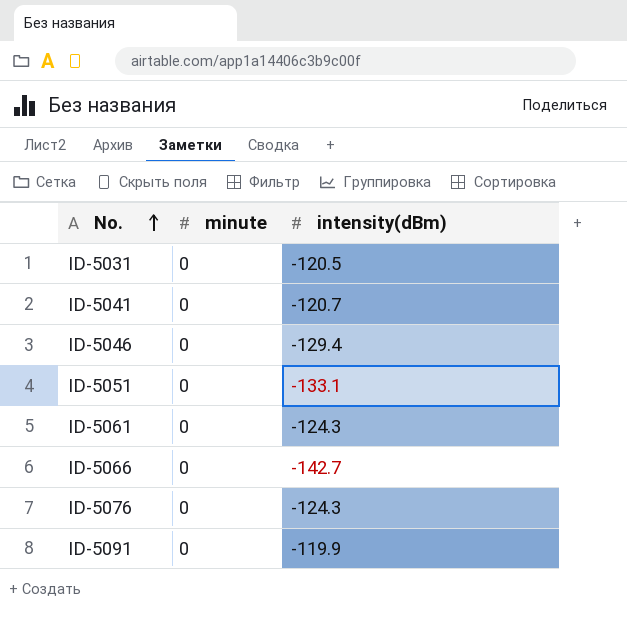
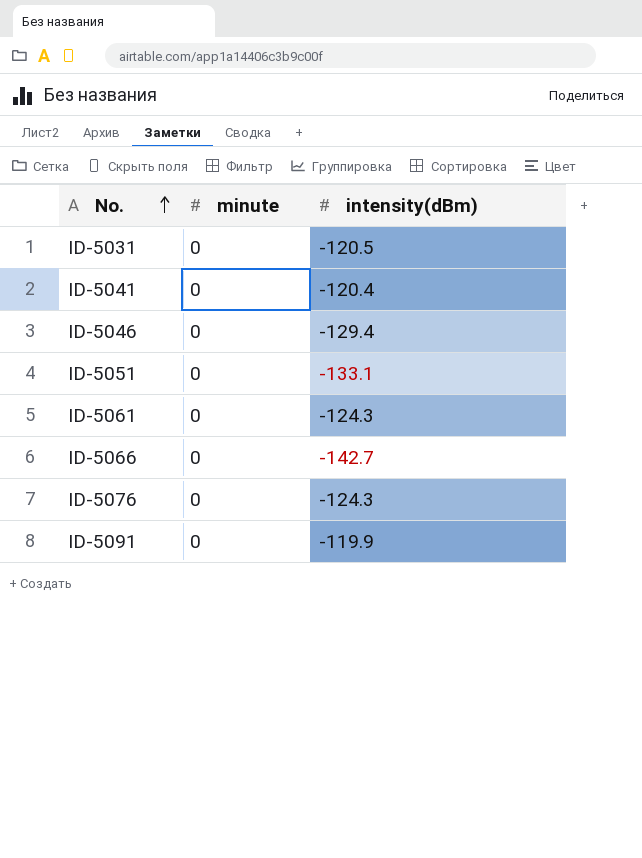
ID-5041 | intensity(dBm): -120.7 -> -120.4

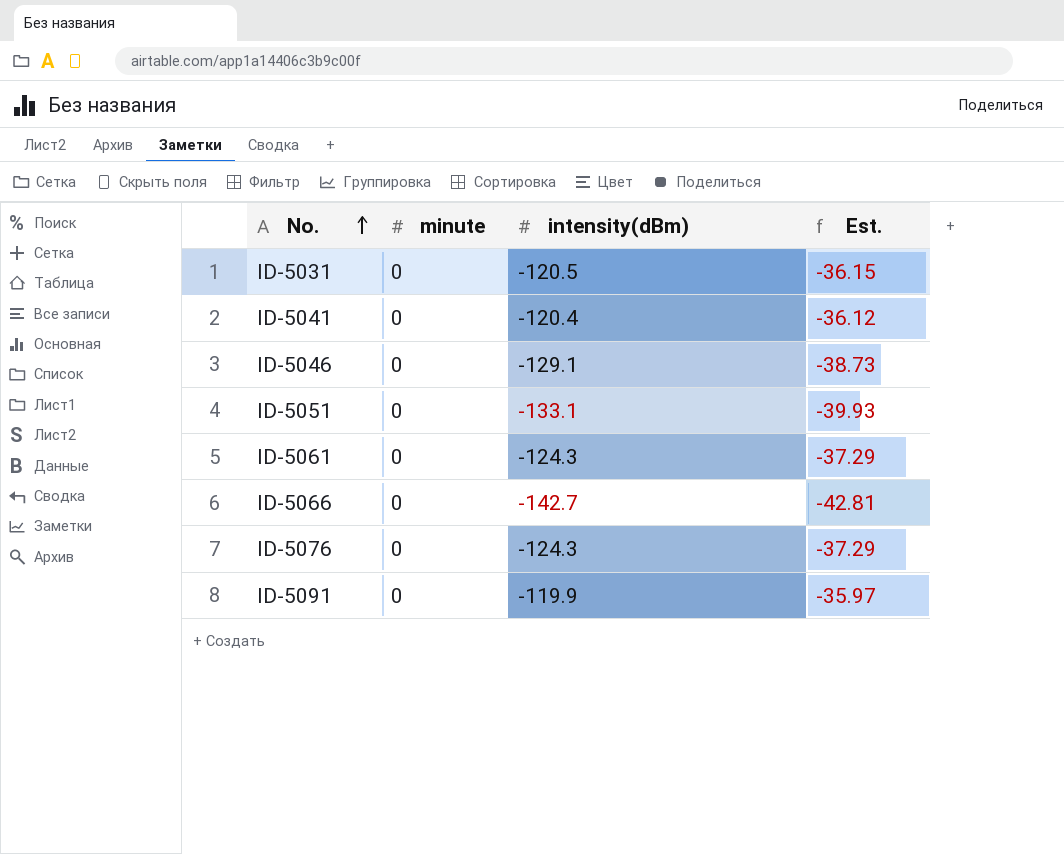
column Est. | formula: none -> [intensity(dBm)] * 0.3
ID-5046 | intensity(dBm): -129.4 -> -129.1

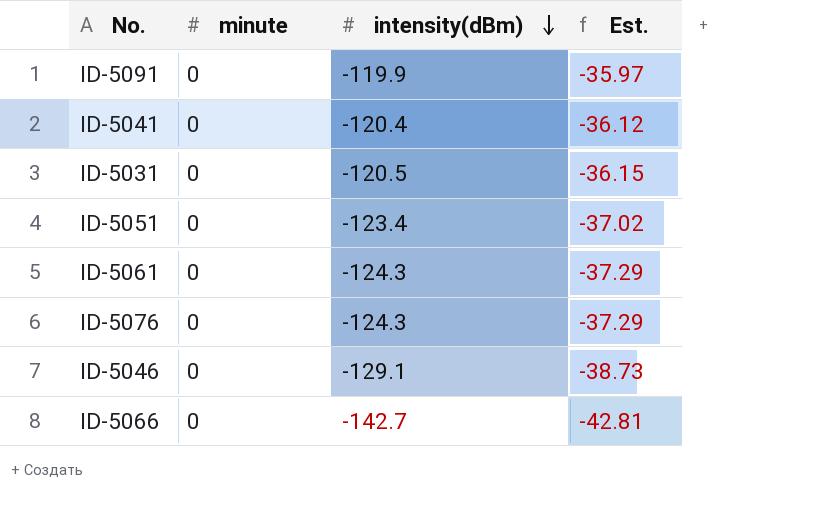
row order: No. ascending -> intensity(dBm) descending
ID-5051 | intensity(dBm): -133.1 -> -123.4
ID-5051 | Est.: -39.93 -> -37.02

